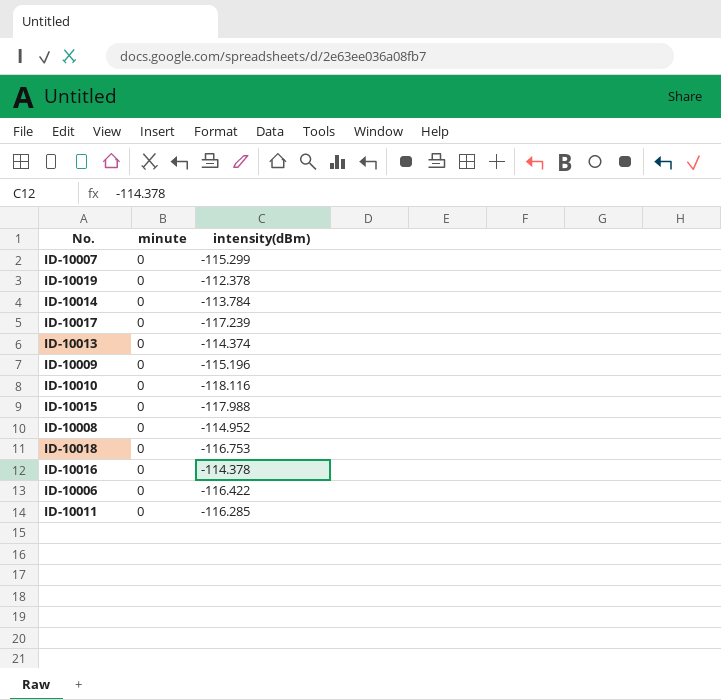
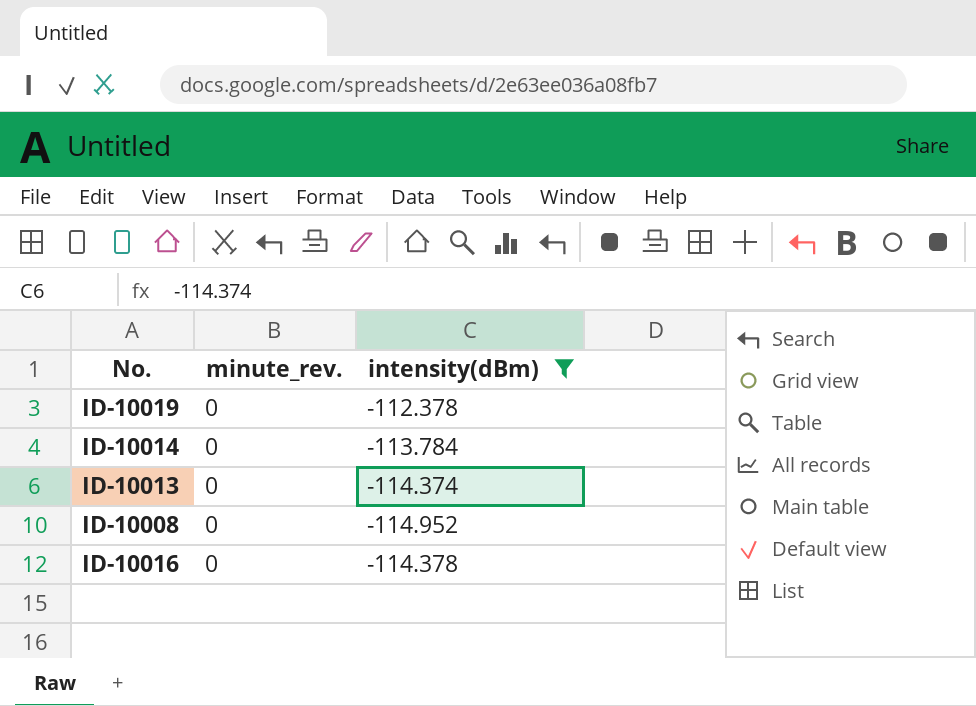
filter: none -> intensity(dBm) >= -114.952
column name: minute -> minute_rev.

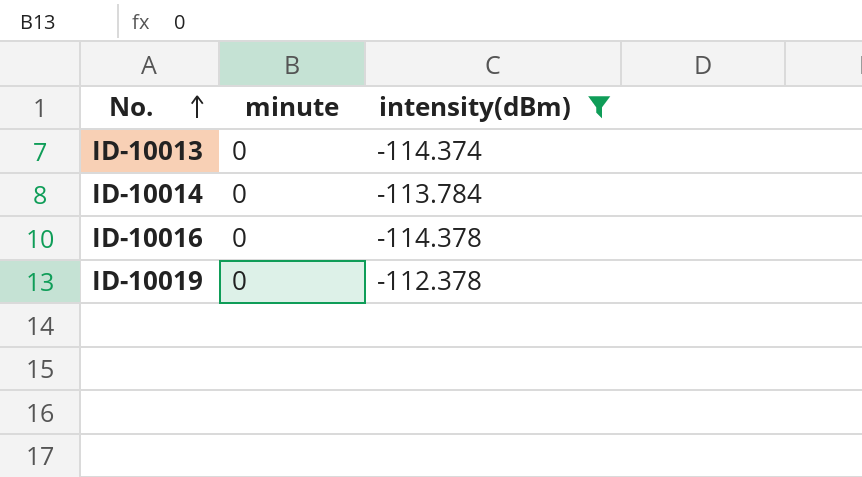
row order: none -> No. ascending
column name: minute_rev. -> minute
row ID-10008: 0 | -114.952 -> none

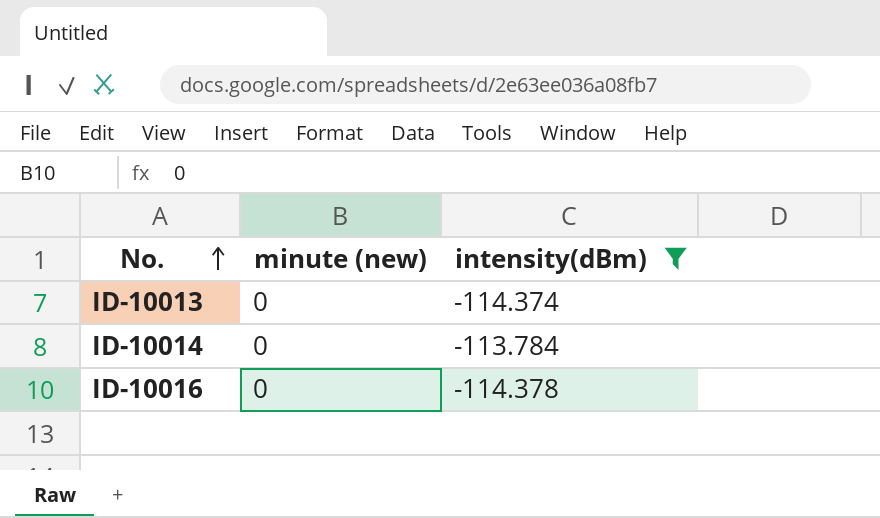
column name: minute -> minute (new)
row ID-10019: 0 | -112.378 -> none

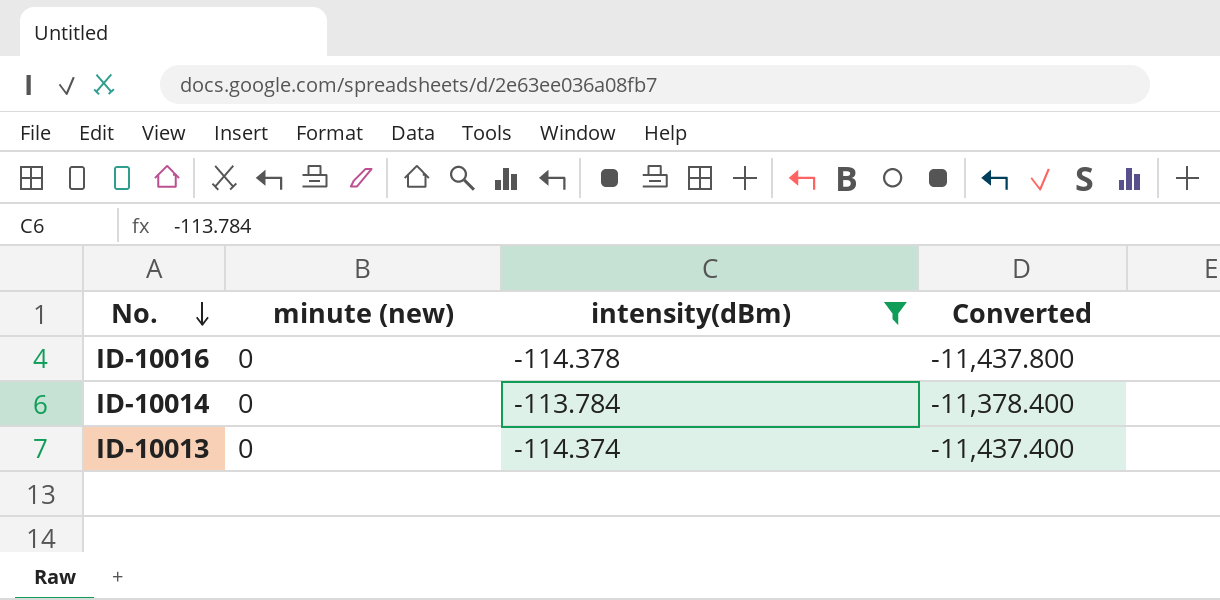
row order: No. ascending -> No. descending
column Converted | formula: none -> [intensity(dBm)] * 100

